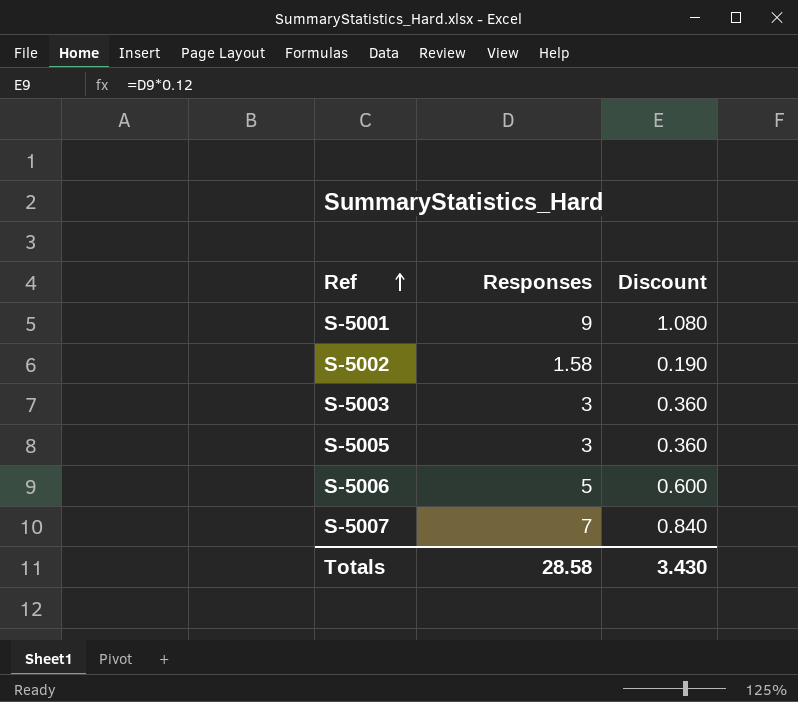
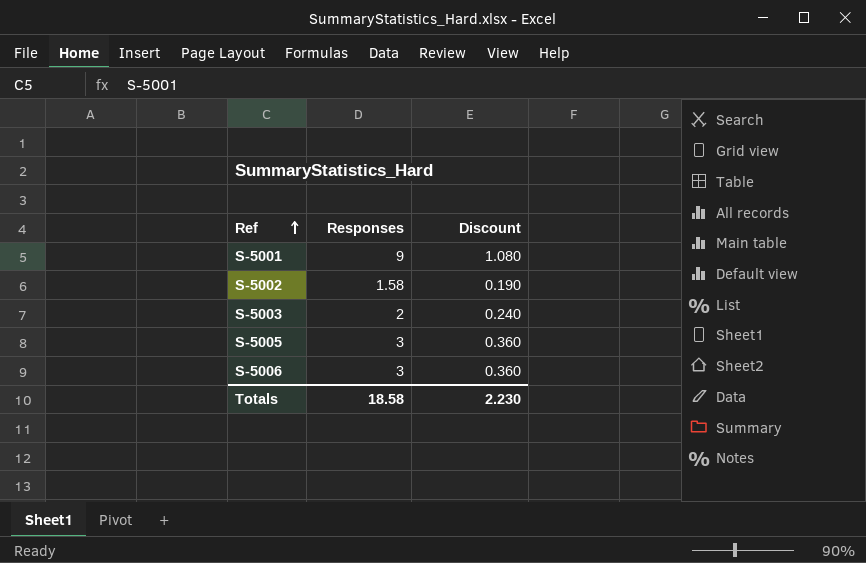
row S-5007: 7 | 0.840 -> none
S-5003 | Responses: 3 -> 2
S-5003 | Discount: 0.360 -> 0.240
S-5006 | Responses: 5 -> 3
S-5006 | Discount: 0.600 -> 0.360
Totals | Responses: 28.58 -> 18.58
Totals | Discount: 3.430 -> 2.230

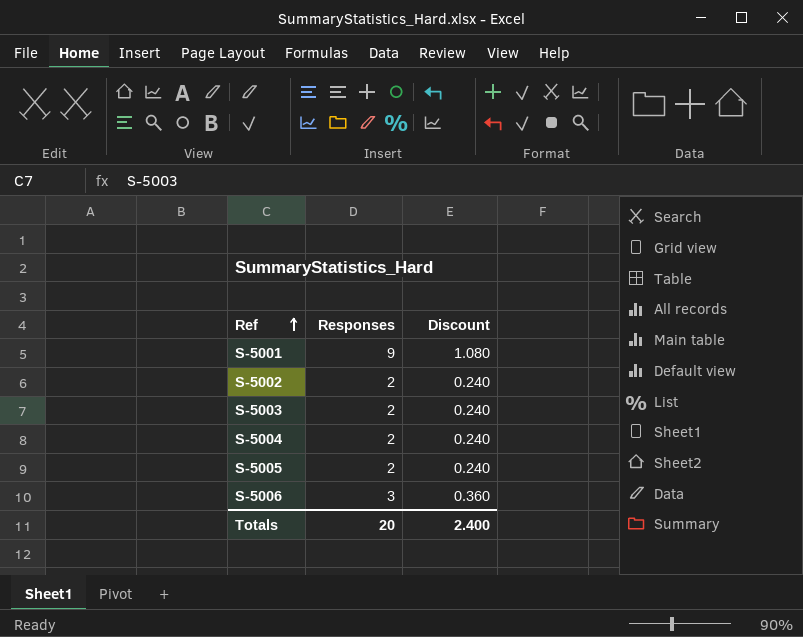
S-5002 | Responses: 1.58 -> 2
S-5002 | Discount: 0.190 -> 0.240
row S-5004: none -> 2 | 0.240
S-5005 | Responses: 3 -> 2
S-5005 | Discount: 0.360 -> 0.240
Totals | Responses: 18.58 -> 20
Totals | Discount: 2.230 -> 2.400

